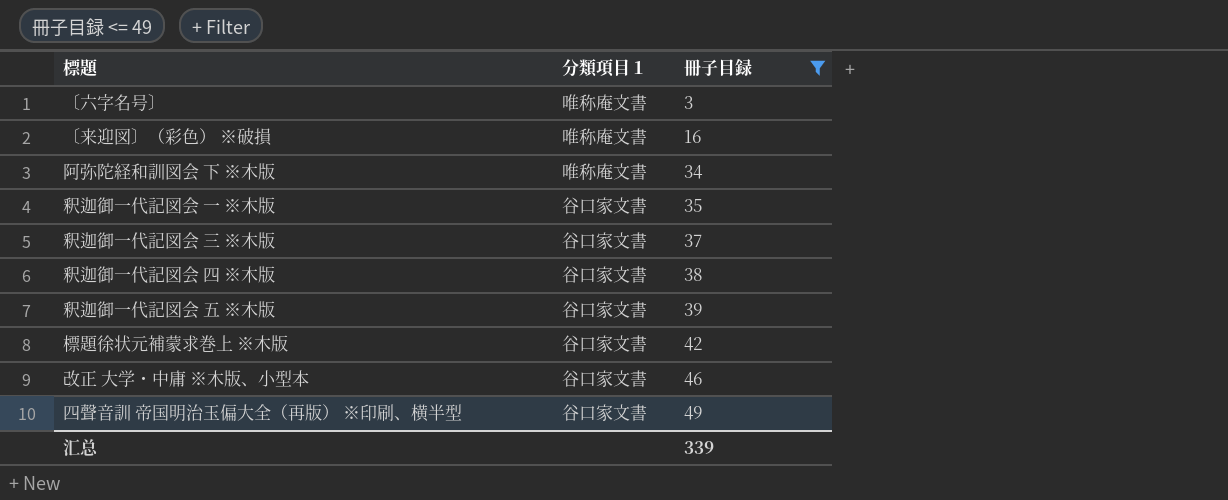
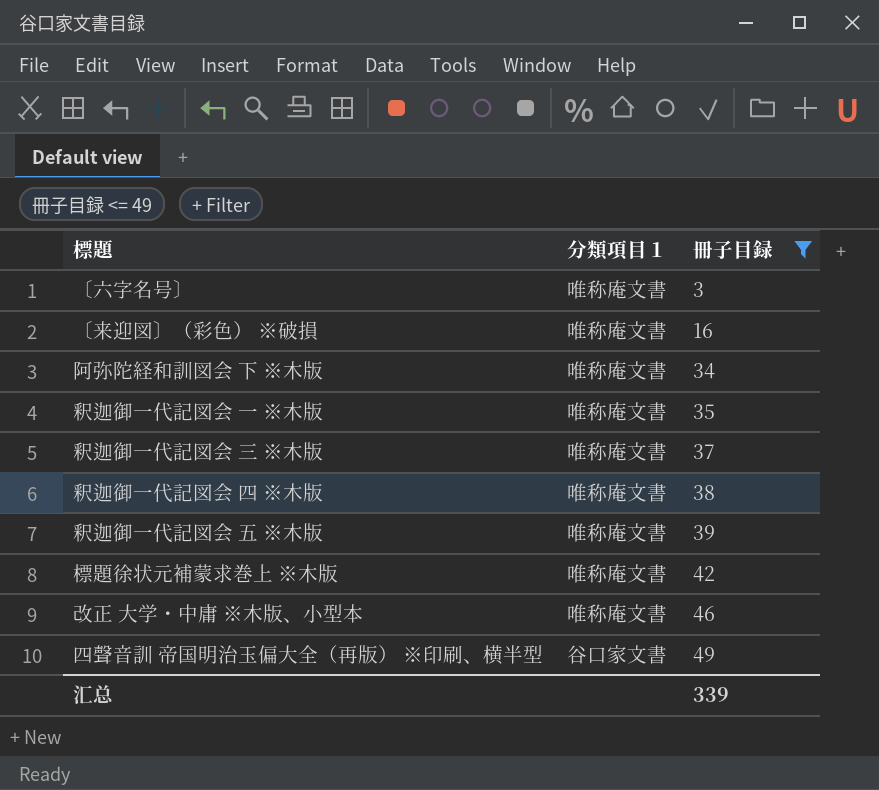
釈迦御一代記図会 一 ※木版 | 分類項目１: 谷口家文書 -> 唯称庵文書
釈迦御一代記図会 三 ※木版 | 分類項目１: 谷口家文書 -> 唯称庵文書
釈迦御一代記図会 四 ※木版 | 分類項目１: 谷口家文書 -> 唯称庵文書
釈迦御一代記図会 五 ※木版 | 分類項目１: 谷口家文書 -> 唯称庵文書
標題徐状元補蒙求巻上 ※木版 | 分類項目１: 谷口家文書 -> 唯称庵文書
改正 大学・中庸 ※木版、小型本 | 分類項目１: 谷口家文書 -> 唯称庵文書

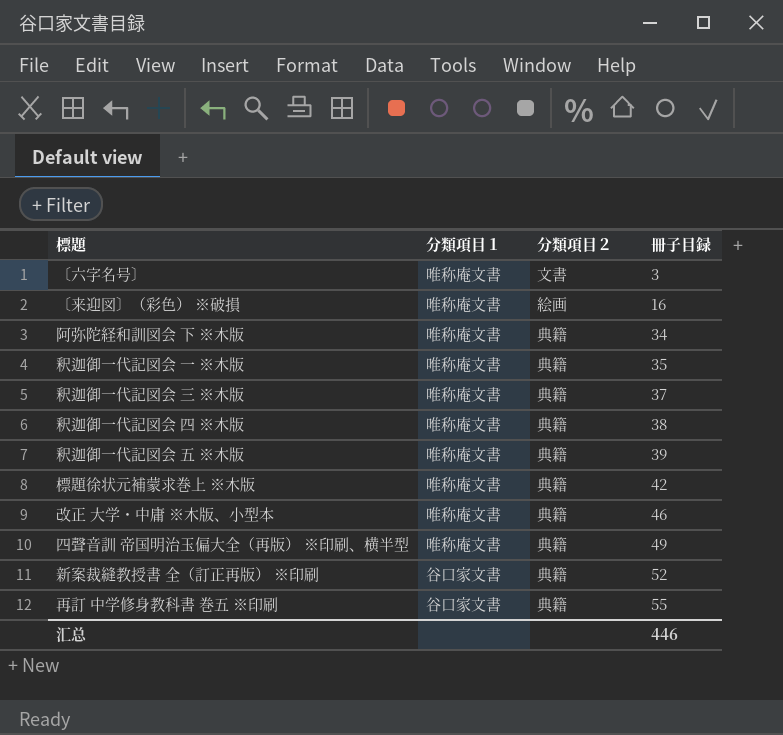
filter: 冊子目録 <= 49 -> none
column 分類項目２ | position: none -> 3
四聲音訓 帝国明治玉偏大全（再版） ※印刷、横半型 | 分類項目１: 谷口家文書 -> 唯称庵文書
汇总 | 冊子目録: 339 -> 446

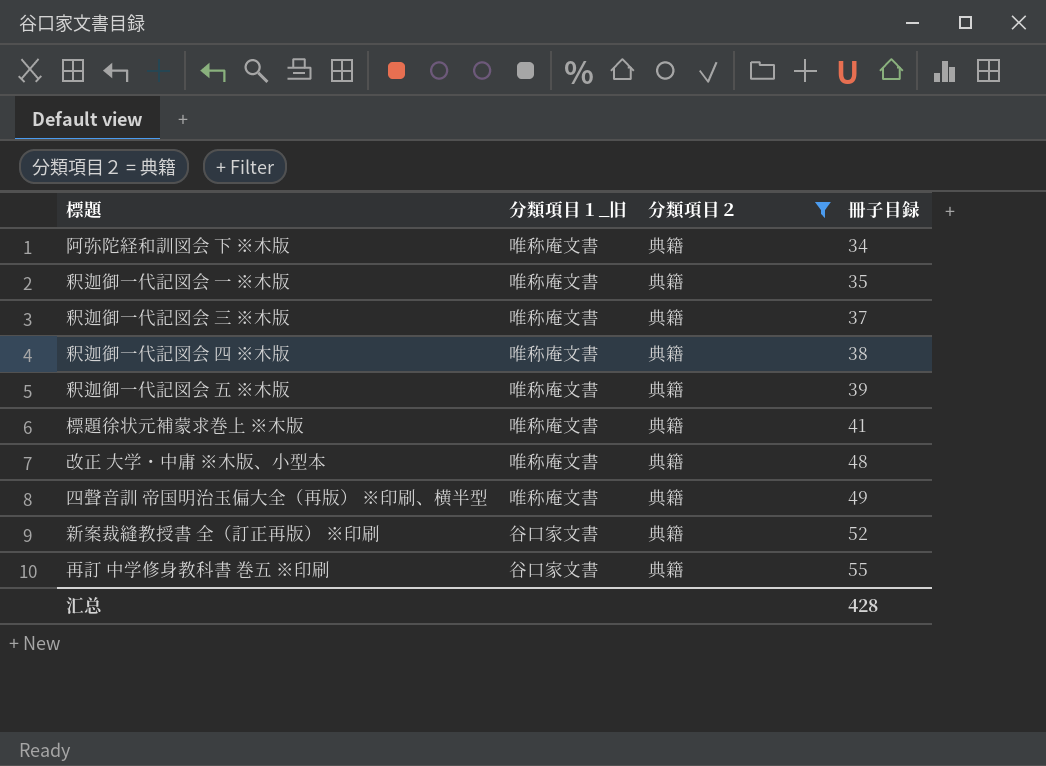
filter: none -> 分類項目２ = 典籍
column name: 分類項目１ -> 分類項目１_旧
標題徐状元補蒙求巻上 ※木版 | 冊子目録: 42 -> 41
改正 大学・中庸 ※木版、小型本 | 冊子目録: 46 -> 48
汇总 | 冊子目録: 446 -> 428

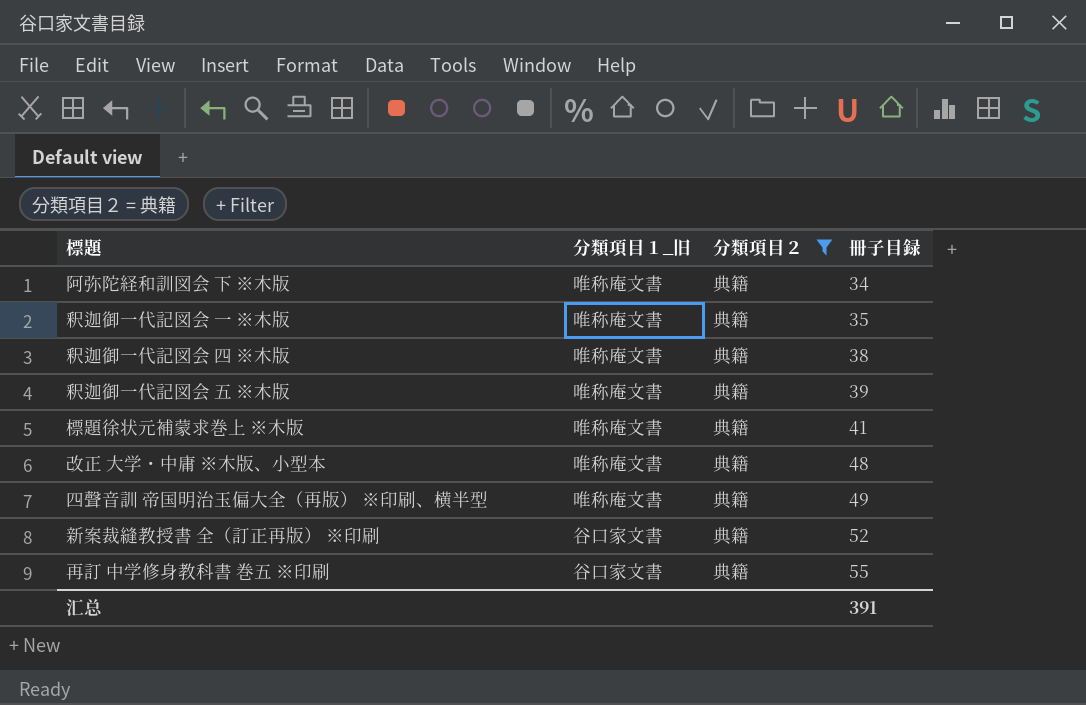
row 釈迦御一代記図会 三 ※木版: 唯称庵文書 | 典籍 | 37 -> none
汇总 | 冊子目録: 428 -> 391

